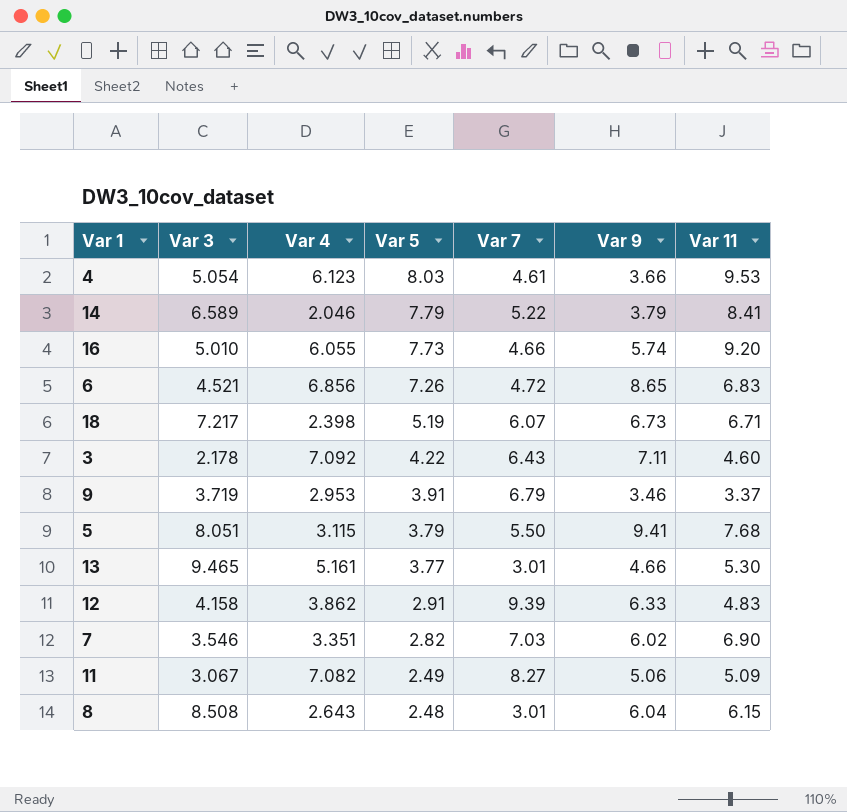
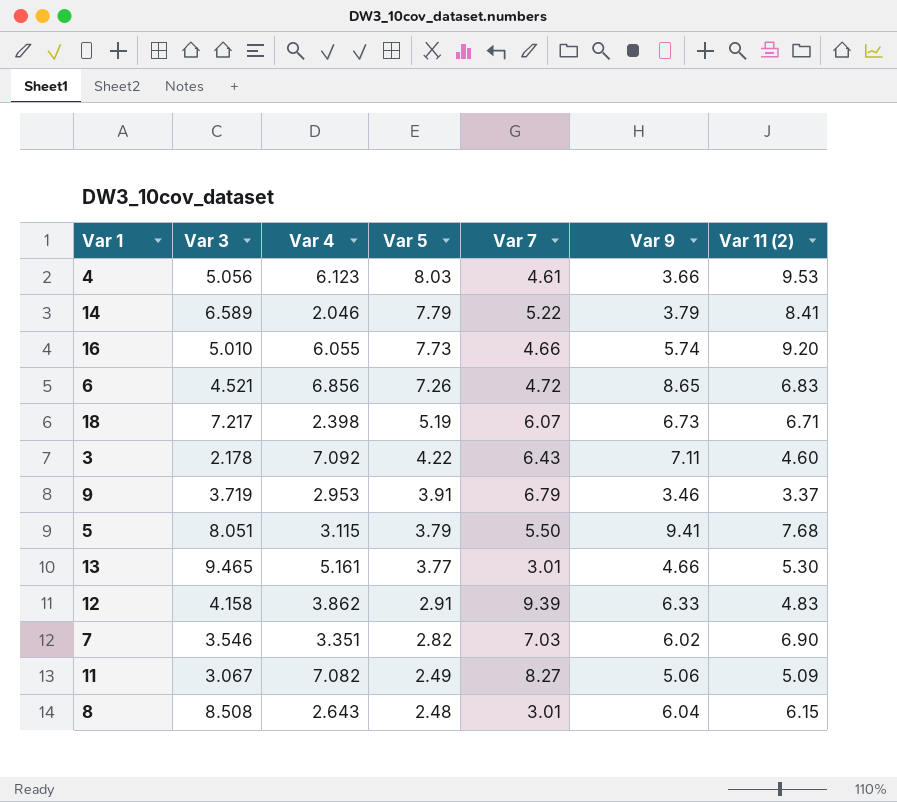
column name: Var 11 -> Var 11 (2)
4 | Var 3: 5.054 -> 5.056

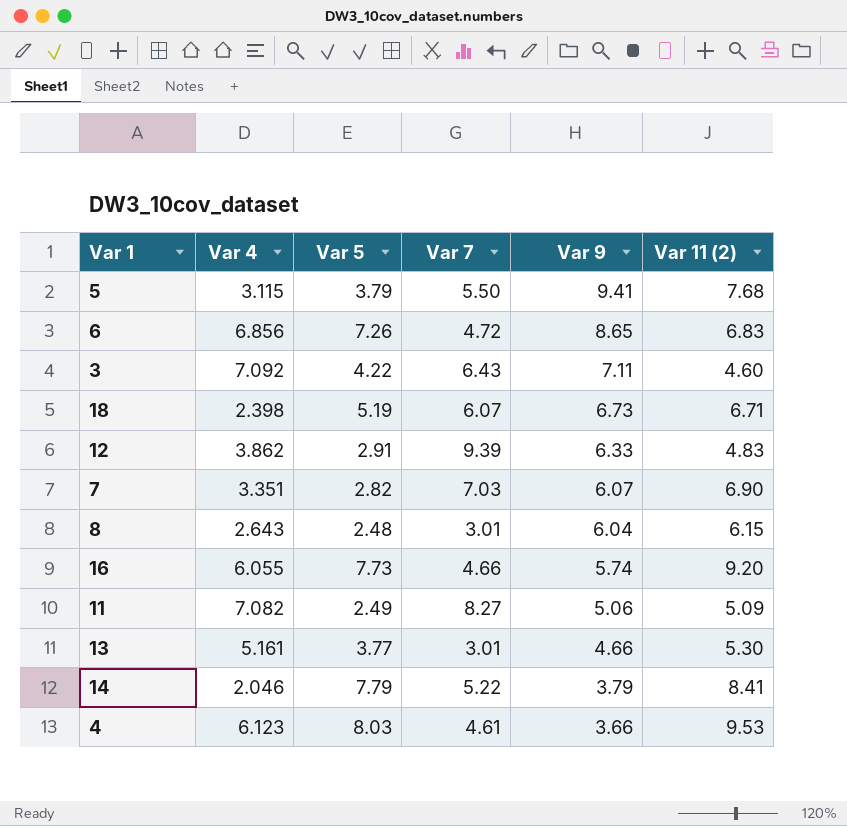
row order: Var 5 descending -> Var 9 descending
column Var 3 | position: 2 -> none
row 9: 3.719 | 2.953 | 3.91 | 6.79 | 3.46 | 3.37 -> none
7 | Var 9: 6.02 -> 6.07

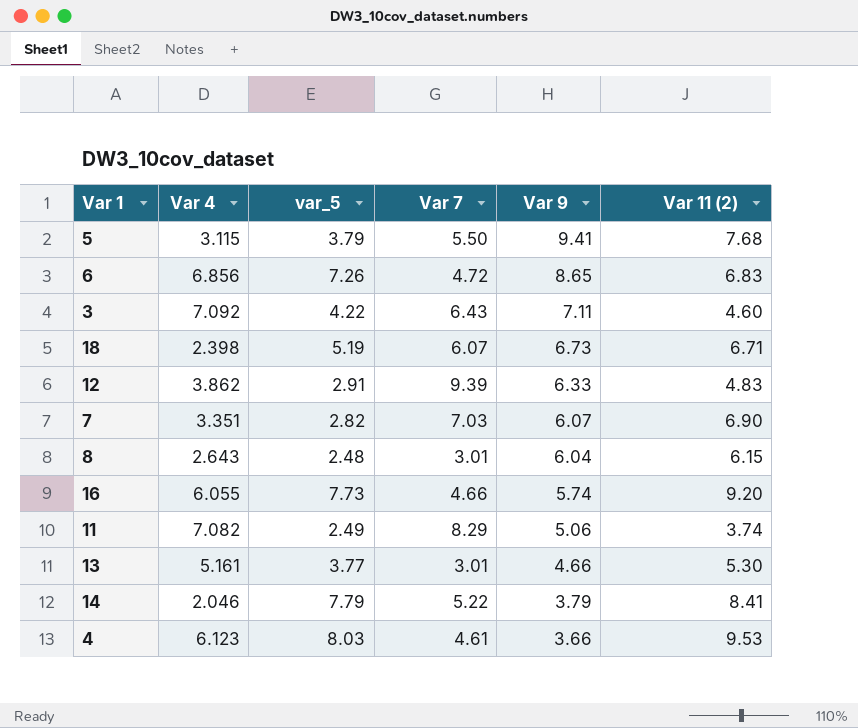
column name: Var 5 -> var_5
11 | Var 7: 8.27 -> 8.29
11 | Var 11 (2): 5.09 -> 3.74

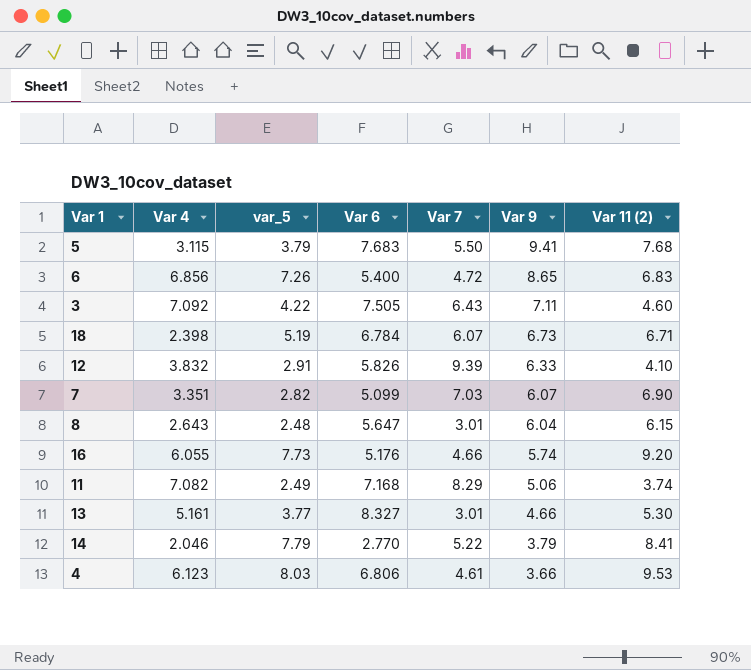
column Var 6 | position: none -> 4
12 | Var 4: 3.862 -> 3.832
12 | Var 11 (2): 4.83 -> 4.10

